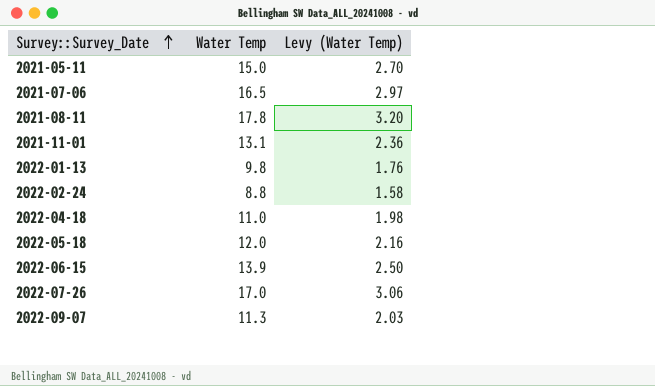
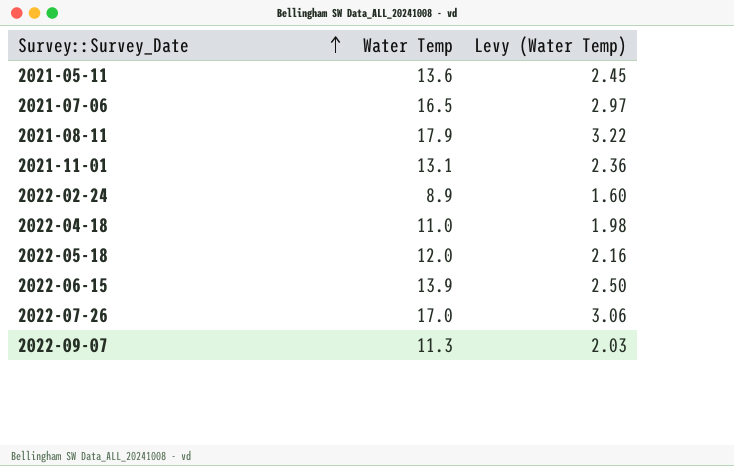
row 2022-01-13: 9.8 | 1.76 -> none
2021-05-11 | Water Temp: 15.0 -> 13.6
2021-05-11 | Levy (Water Temp): 2.70 -> 2.45
2021-08-11 | Water Temp: 17.8 -> 17.9
2021-08-11 | Levy (Water Temp): 3.20 -> 3.22
2022-02-24 | Water Temp: 8.8 -> 8.9
2022-02-24 | Levy (Water Temp): 1.58 -> 1.60

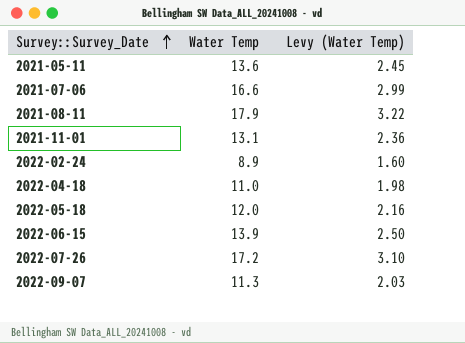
2021-07-06 | Water Temp: 16.5 -> 16.6
2021-07-06 | Levy (Water Temp): 2.97 -> 2.99
2022-07-26 | Water Temp: 17.0 -> 17.2
2022-07-26 | Levy (Water Temp): 3.06 -> 3.10

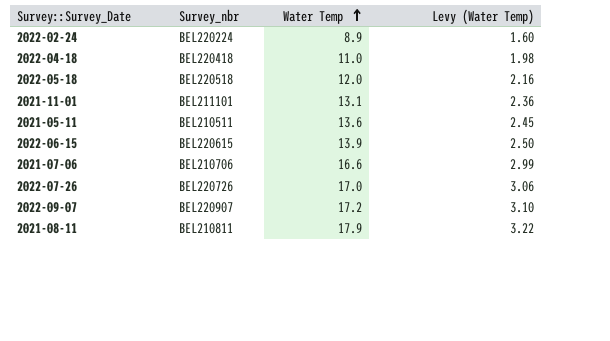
row order: Survey::Survey_Date ascending -> Water Temp ascending
column Survey_nbr | position: none -> 2
2022-07-26 | Water Temp: 17.2 -> 17.0
2022-07-26 | Levy (Water Temp): 3.10 -> 3.06
2022-09-07 | Water Temp: 11.3 -> 17.2
2022-09-07 | Levy (Water Temp): 2.03 -> 3.10

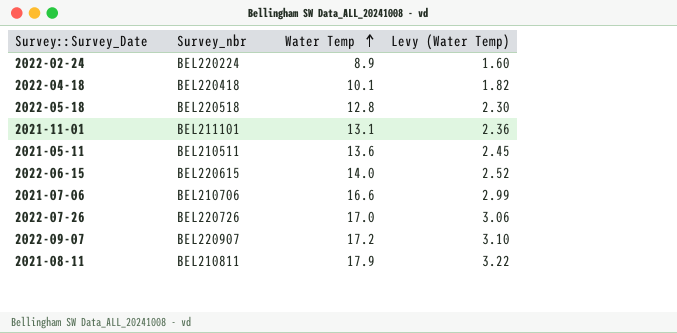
2022-04-18 | Water Temp: 11.0 -> 10.1
2022-04-18 | Levy (Water Temp): 1.98 -> 1.82
2022-05-18 | Water Temp: 12.0 -> 12.8
2022-05-18 | Levy (Water Temp): 2.16 -> 2.30
2022-06-15 | Water Temp: 13.9 -> 14.0
2022-06-15 | Levy (Water Temp): 2.50 -> 2.52

